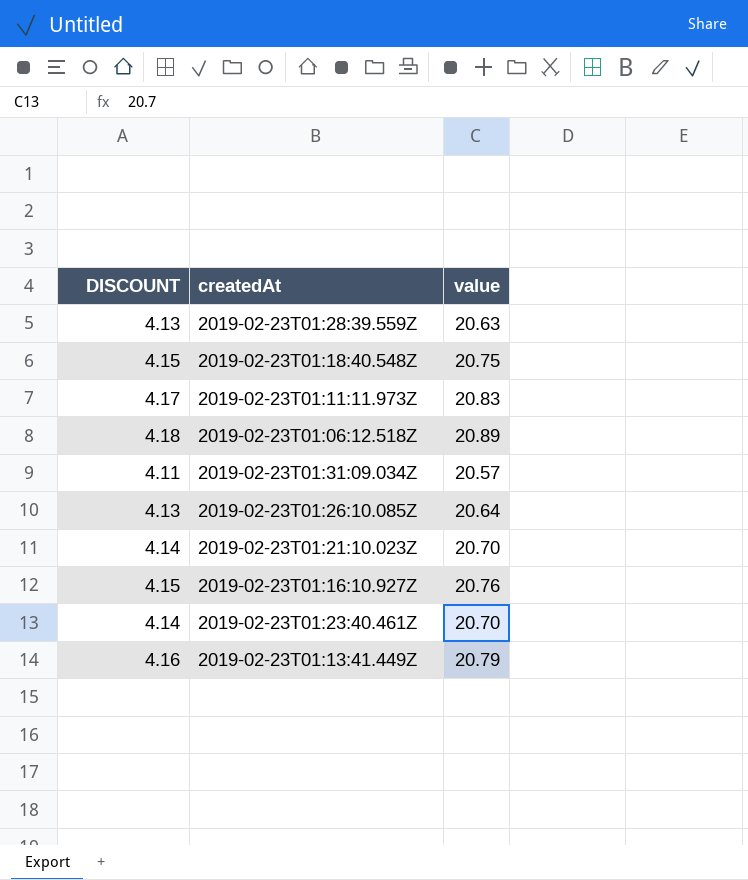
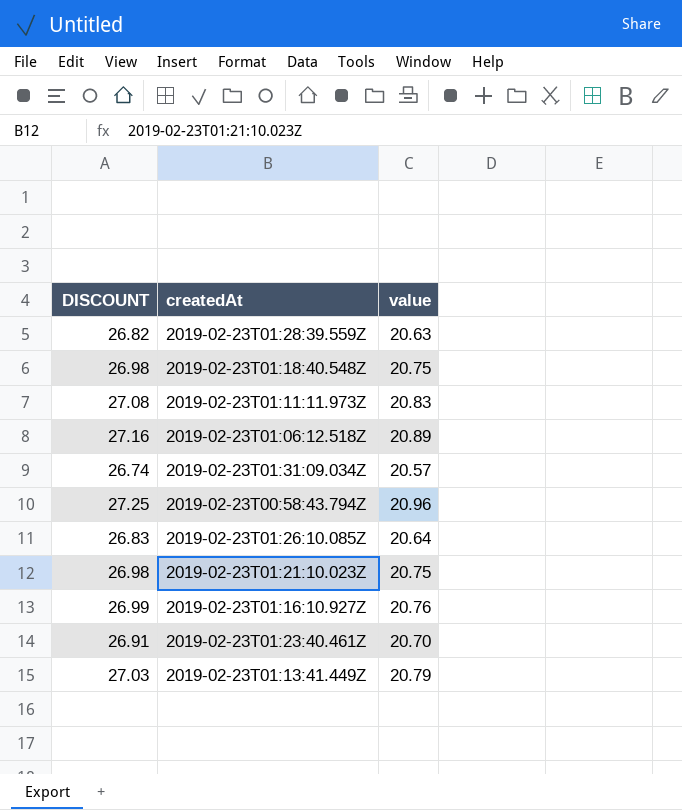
column DISCOUNT | formula: [value] * 0.2 -> [value] * 1.3
row 2019-02-23T00:58:43.794Z: none -> 27.25 | 20.96
2019-02-23T01:21:10.023Z | value: 20.70 -> 20.75

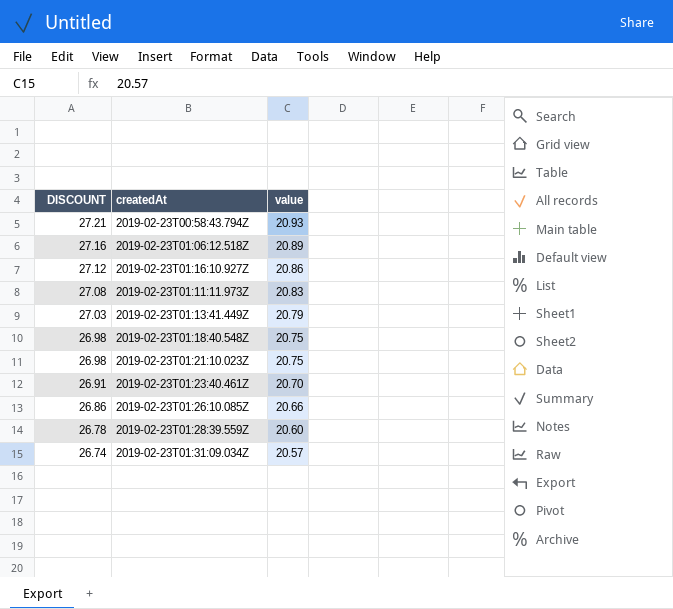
row order: none -> DISCOUNT descending
2019-02-23T00:58:43.794Z | DISCOUNT: 27.25 -> 27.21
2019-02-23T00:58:43.794Z | value: 20.96 -> 20.93
2019-02-23T01:16:10.927Z | DISCOUNT: 26.99 -> 27.12
2019-02-23T01:16:10.927Z | value: 20.76 -> 20.86
2019-02-23T01:26:10.085Z | DISCOUNT: 26.83 -> 26.86
2019-02-23T01:26:10.085Z | value: 20.64 -> 20.66
2019-02-23T01:28:39.559Z | DISCOUNT: 26.82 -> 26.78
2019-02-23T01:28:39.559Z | value: 20.63 -> 20.60

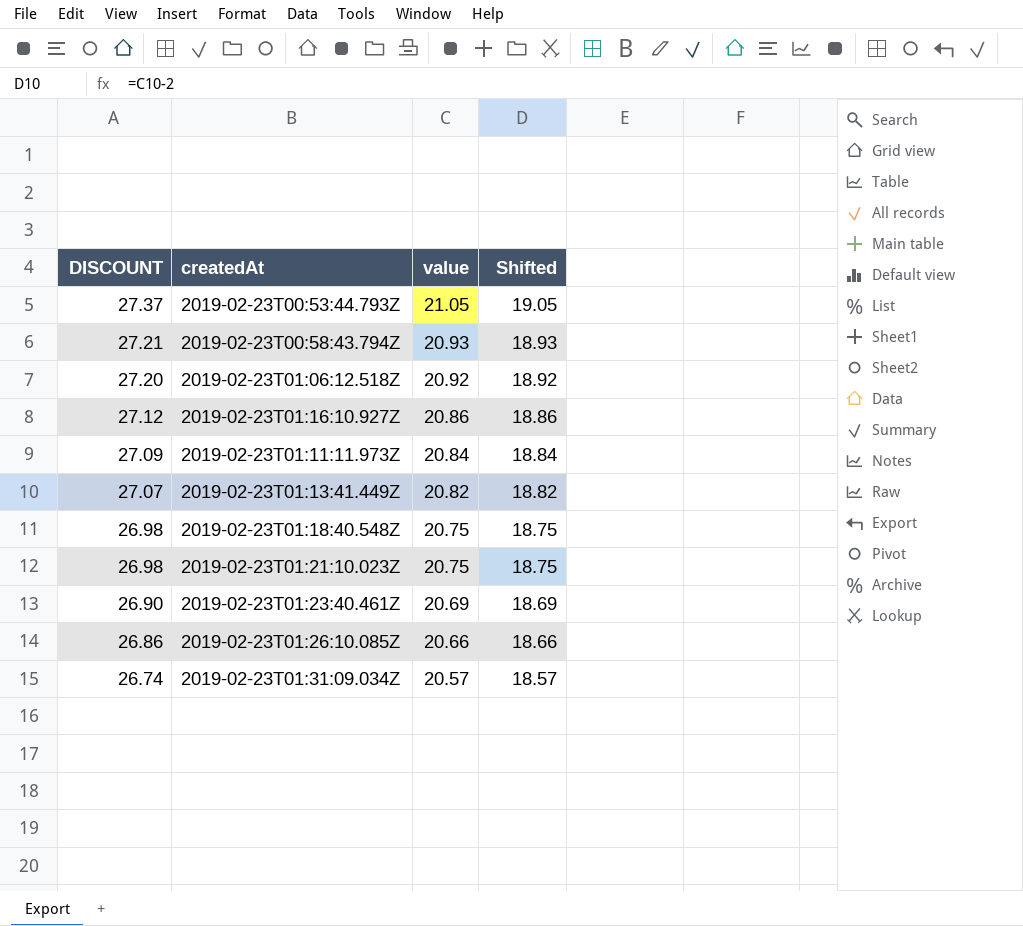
column Shifted | formula: none -> [value] - 2
row 2019-02-23T01:28:39.559Z: 26.78 | 20.60 -> none
row 2019-02-23T00:53:44.793Z: none -> 27.37 | 21.05 | 19.05
2019-02-23T01:06:12.518Z | DISCOUNT: 27.16 -> 27.20
2019-02-23T01:06:12.518Z | value: 20.89 -> 20.92
2019-02-23T01:11:11.973Z | DISCOUNT: 27.08 -> 27.09
2019-02-23T01:11:11.973Z | value: 20.83 -> 20.84
2019-02-23T01:13:41.449Z | DISCOUNT: 27.03 -> 27.07
2019-02-23T01:13:41.449Z | value: 20.79 -> 20.82
2019-02-23T01:23:40.461Z | DISCOUNT: 26.91 -> 26.90
2019-02-23T01:23:40.461Z | value: 20.70 -> 20.69

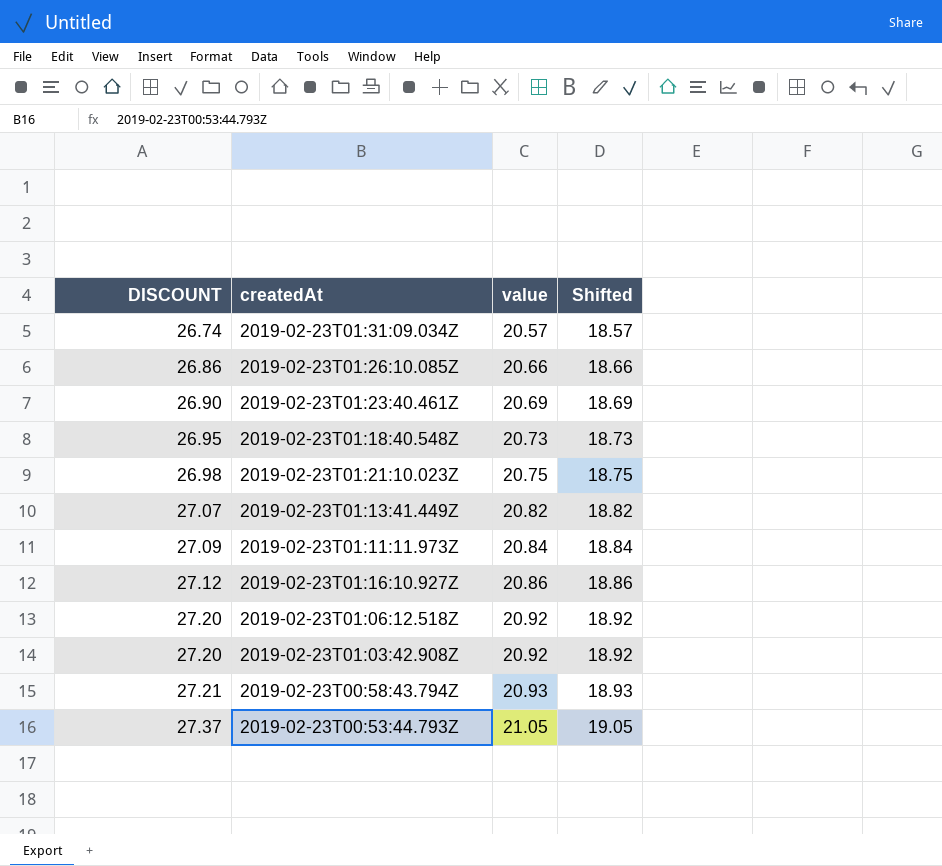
row order: DISCOUNT descending -> DISCOUNT ascending
2019-02-23T01:18:40.548Z | DISCOUNT: 26.98 -> 26.95
2019-02-23T01:18:40.548Z | value: 20.75 -> 20.73
2019-02-23T01:18:40.548Z | Shifted: 18.75 -> 18.73
row 2019-02-23T01:03:42.908Z: none -> 27.20 | 20.92 | 18.92

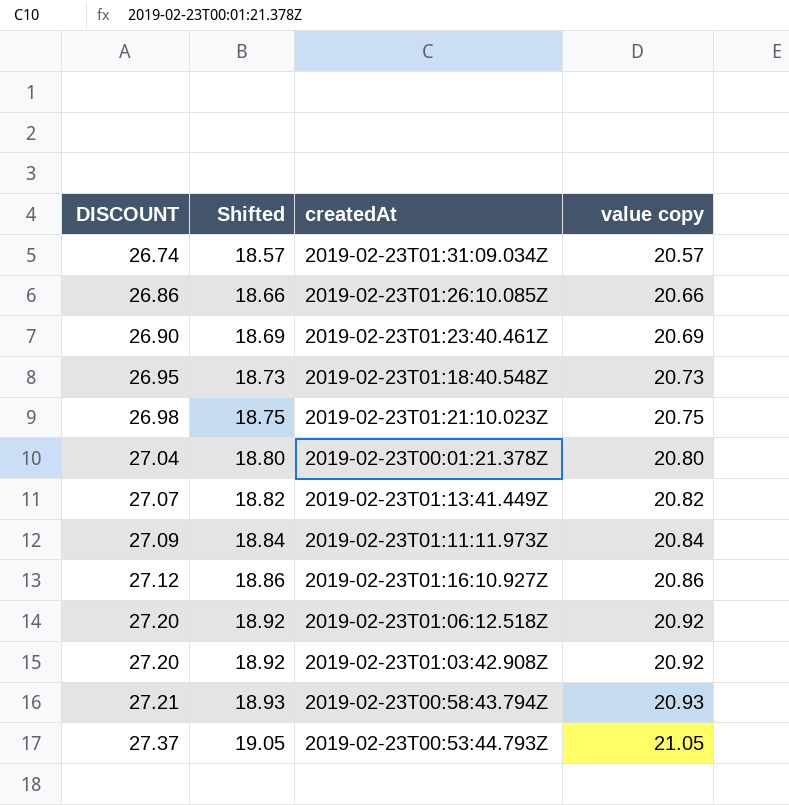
column Shifted | position: 4 -> 2
column name: value -> value copy
row 2019-02-23T00:01:21.378Z: none -> 27.04 | 18.80 | 20.80

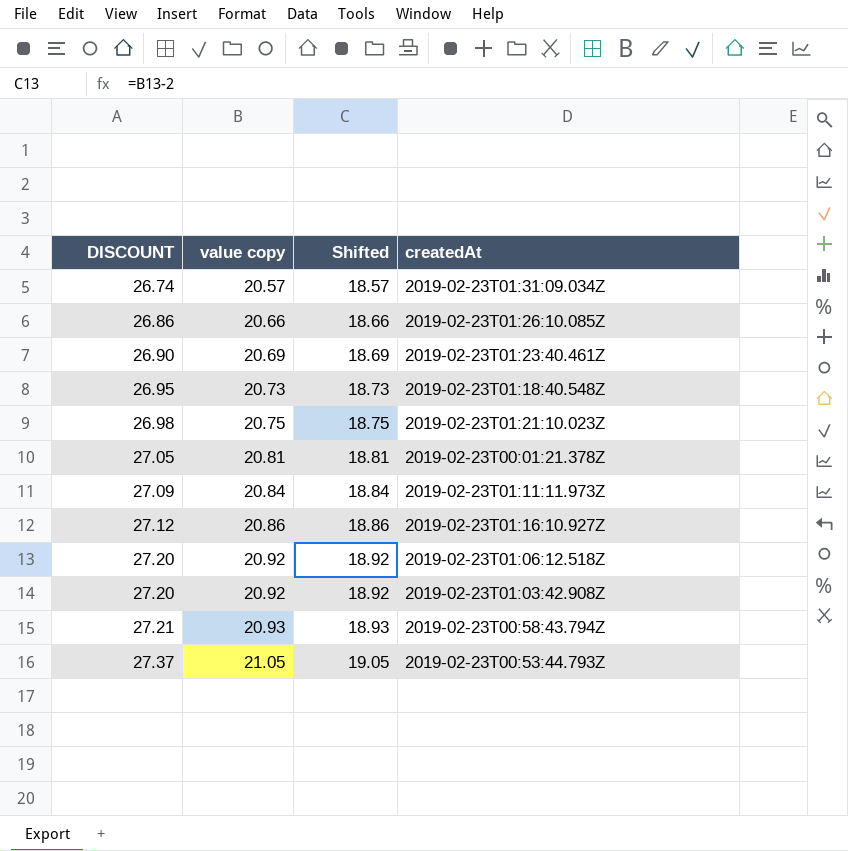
column value copy | position: 4 -> 2
row 2019-02-23T01:13:41.449Z: 27.07 | 18.82 | 20.82 -> none
2019-02-23T00:01:21.378Z | DISCOUNT: 27.04 -> 27.05
2019-02-23T00:01:21.378Z | value copy: 20.80 -> 20.81
2019-02-23T00:01:21.378Z | Shifted: 18.80 -> 18.81

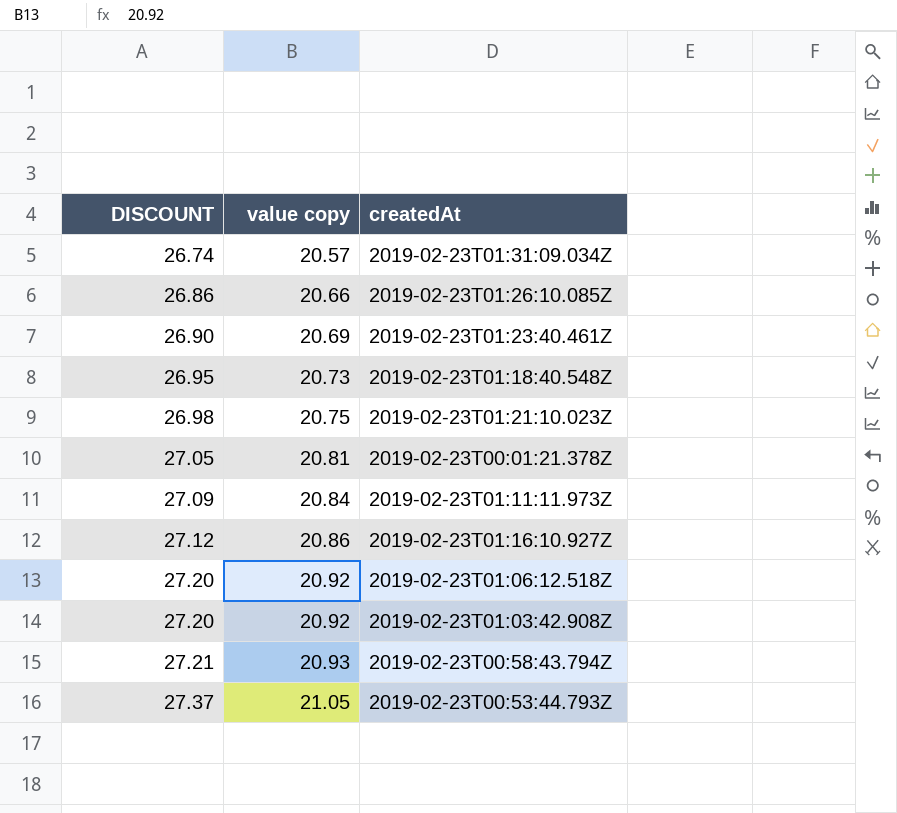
column Shifted | formula: [value copy] - 2 -> none

